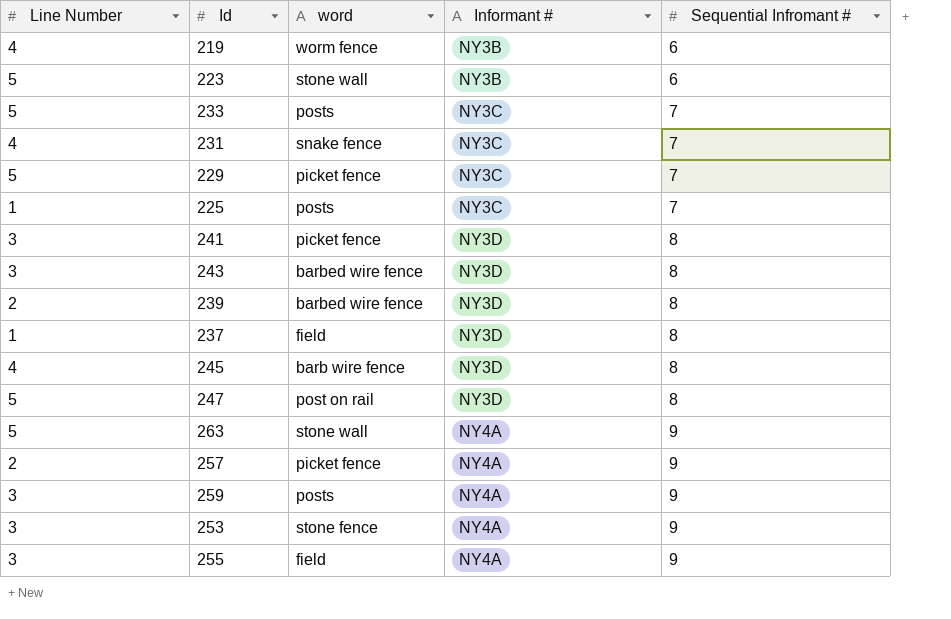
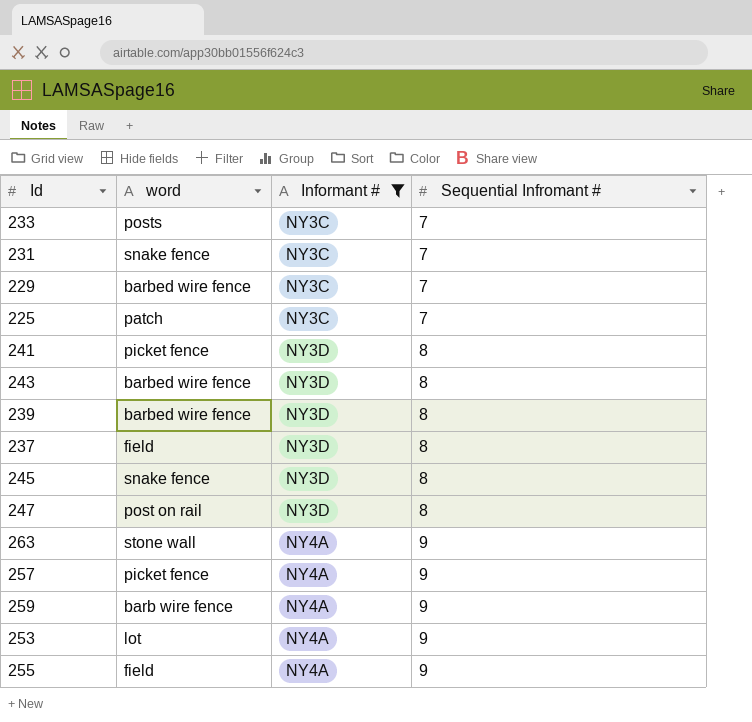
filter: none -> Informant # != NY3B
column Line Number | position: 1 -> none
229 | word: picket fence -> barbed wire fence
225 | word: posts -> patch
245 | word: barb wire fence -> snake fence
259 | word: posts -> barb wire fence
253 | word: stone fence -> lot

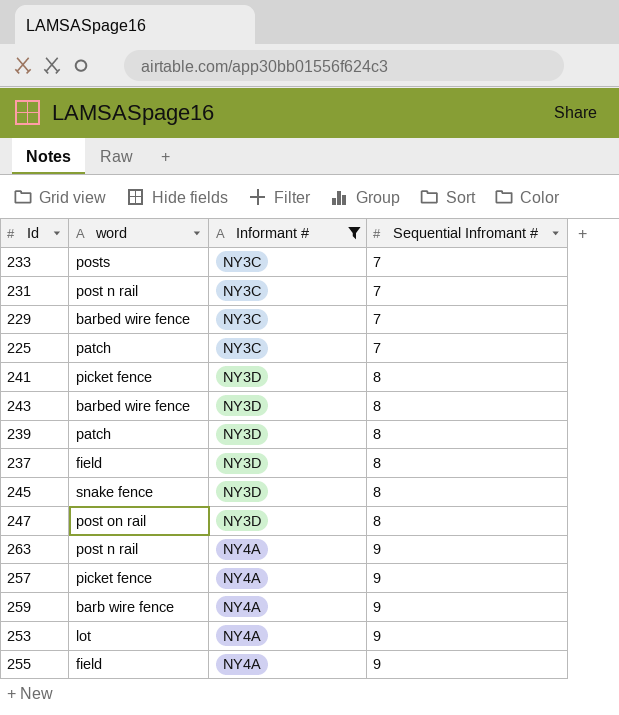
231 | word: snake fence -> post n rail
239 | word: barbed wire fence -> patch
263 | word: stone wall -> post n rail

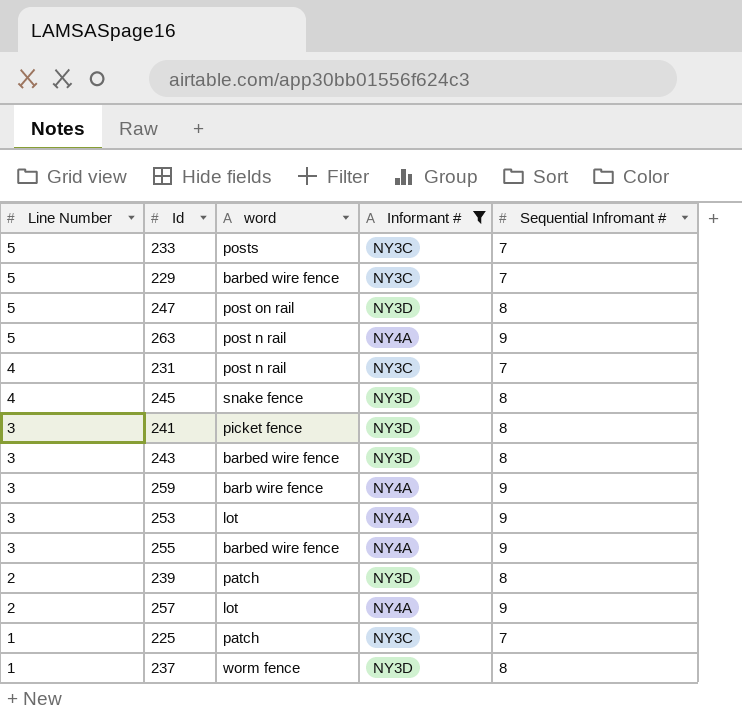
row order: Informant # ascending -> Line Number descending
column Line Number | position: none -> 1
255 | word: field -> barbed wire fence
257 | word: picket fence -> lot
237 | word: field -> worm fence

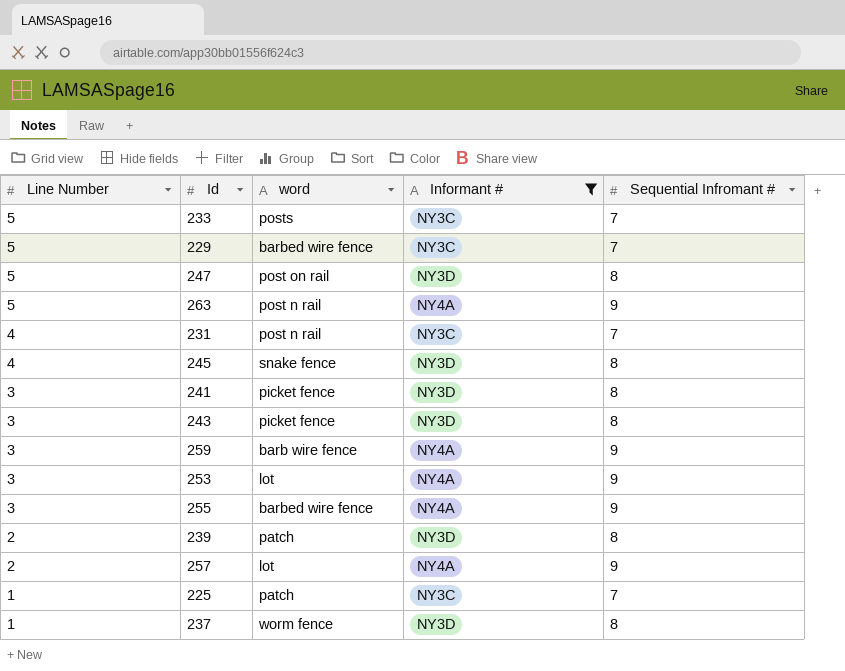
243 | word: barbed wire fence -> picket fence

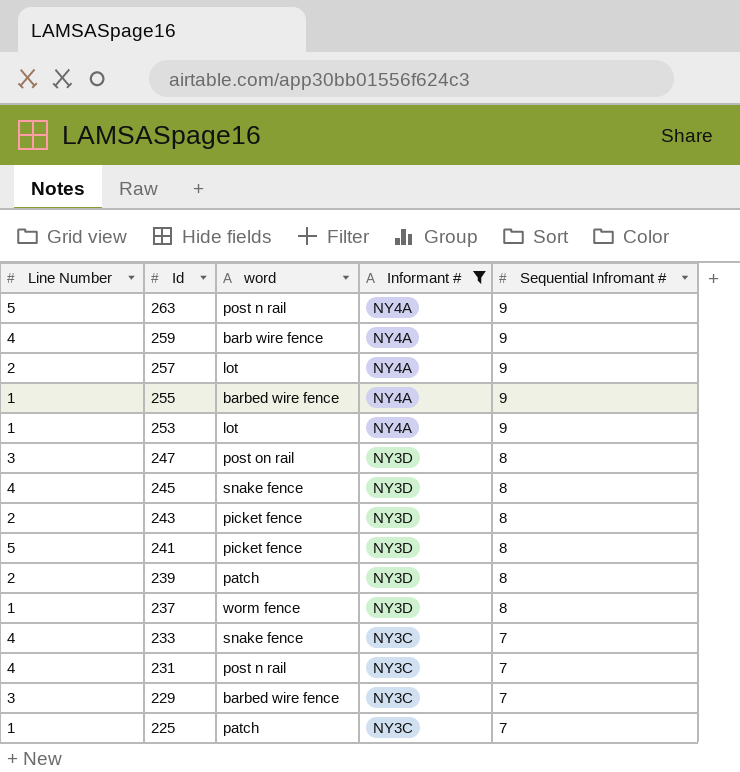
row order: Line Number descending -> Id descending
259 | Line Number: 3 -> 4
255 | Line Number: 3 -> 1
253 | Line Number: 3 -> 1
247 | Line Number: 5 -> 3
243 | Line Number: 3 -> 2
241 | Line Number: 3 -> 5
233 | Line Number: 5 -> 4
233 | word: posts -> snake fence
229 | Line Number: 5 -> 3

